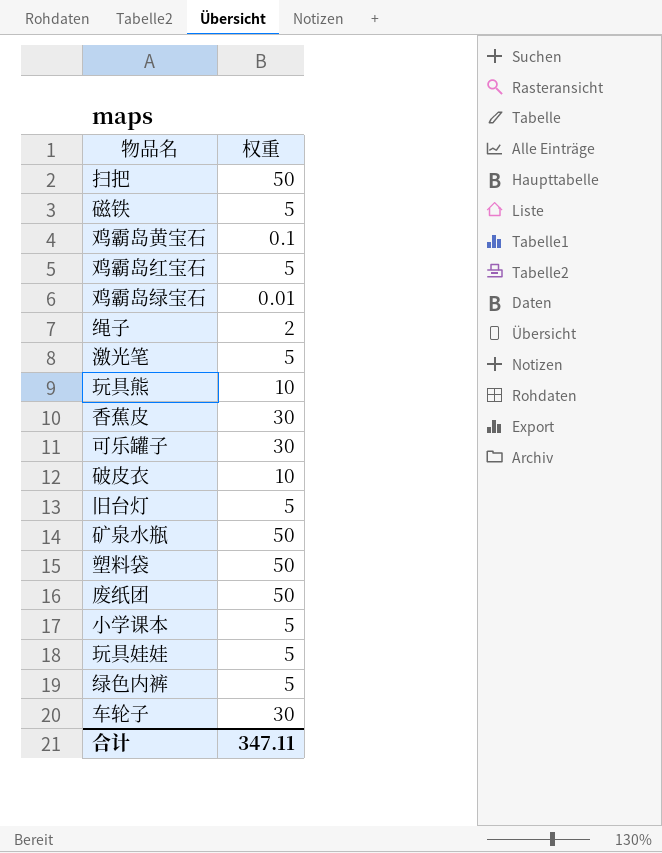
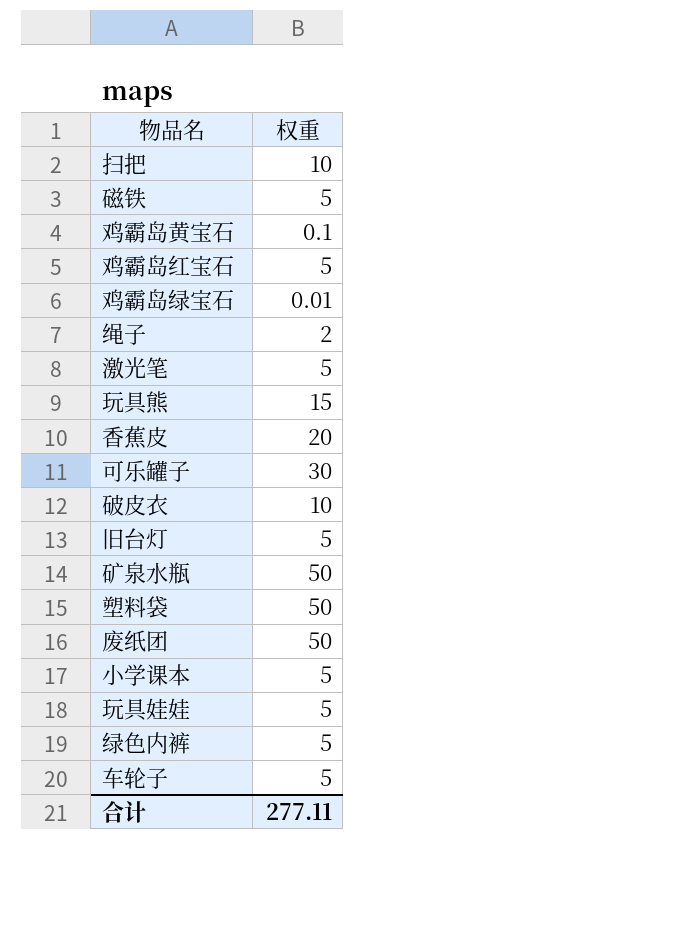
扫把 | 权重: 50 -> 10
玩具熊 | 权重: 10 -> 15
香蕉皮 | 权重: 30 -> 20
车轮子 | 权重: 30 -> 5
合计 | 权重: 347.11 -> 277.11

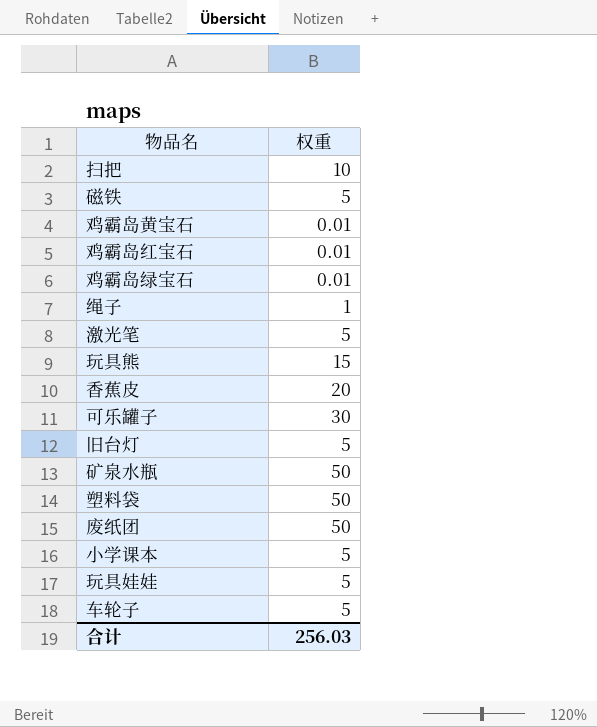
row 破皮衣: 10 -> none
row 绿色内裤: 5 -> none
鸡霸岛黄宝石 | 权重: 0.1 -> 0.01
鸡霸岛红宝石 | 权重: 5 -> 0.01
绳子 | 权重: 2 -> 1
合计 | 权重: 277.11 -> 256.03

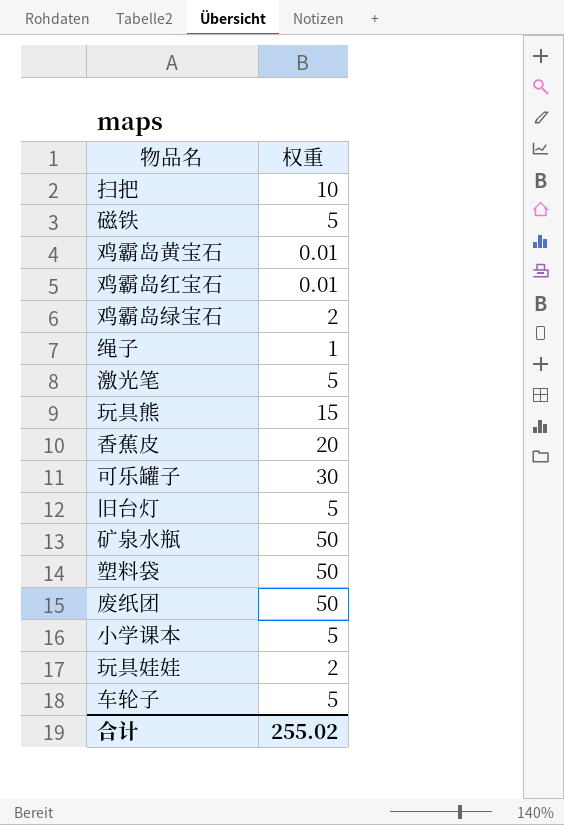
鸡霸岛绿宝石 | 权重: 0.01 -> 2
玩具娃娃 | 权重: 5 -> 2
合计 | 权重: 256.03 -> 255.02

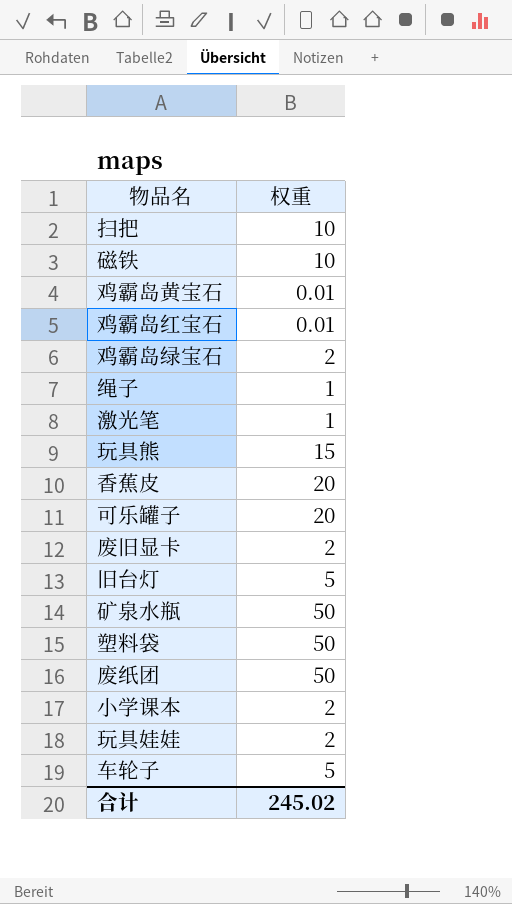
磁铁 | 权重: 5 -> 10
激光笔 | 权重: 5 -> 1
可乐罐子 | 权重: 30 -> 20
row 废旧显卡: none -> 2
小学课本 | 权重: 5 -> 2
合计 | 权重: 255.02 -> 245.02

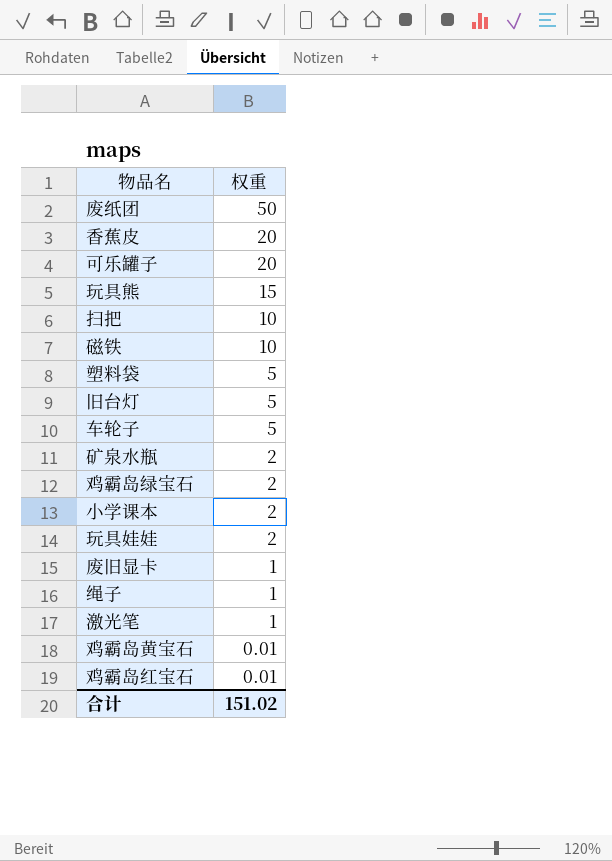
row order: none -> 权重 descending
塑料袋 | 权重: 50 -> 5
矿泉水瓶 | 权重: 50 -> 2
废旧显卡 | 权重: 2 -> 1
合计 | 权重: 245.02 -> 151.02

